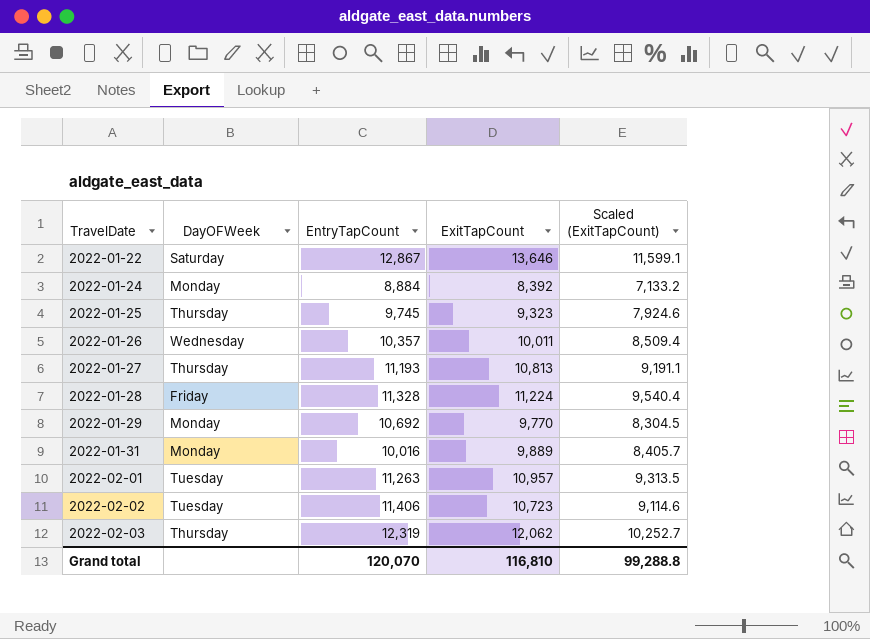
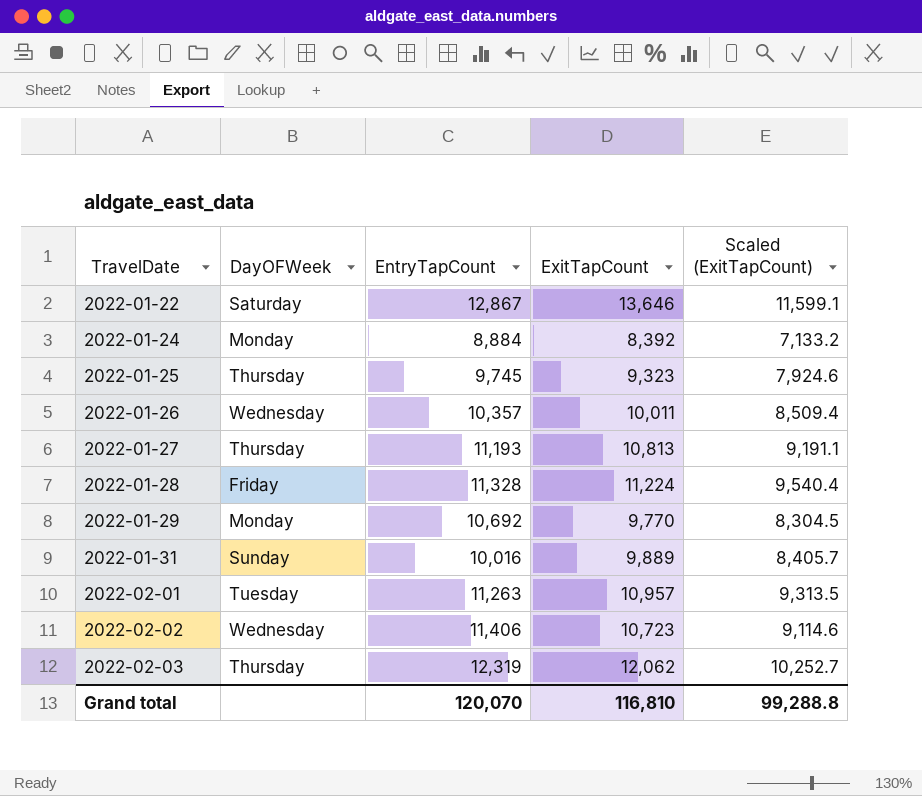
2022-01-31 | DayOFWeek: Monday -> Sunday
2022-02-02 | DayOFWeek: Tuesday -> Wednesday

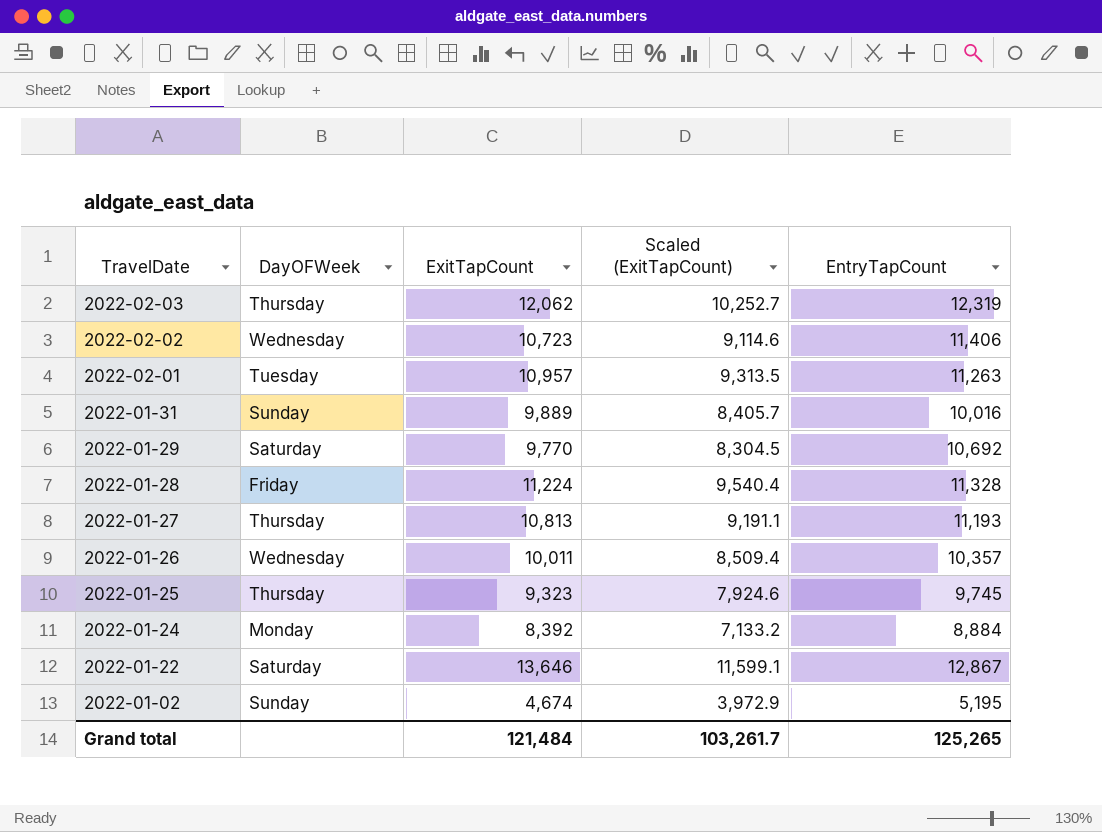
row order: TravelDate ascending -> TravelDate descending
column EntryTapCount | position: 3 -> 5
2022-01-29 | DayOFWeek: Monday -> Saturday
row 2022-01-02: none -> Sunday | 4,674 | 3,972.9 | 5,195
Grand total | ExitTapCount: 116,810 -> 121,484
Grand total | Scaled (ExitTapCount): 99,288.8 -> 103,261.7
Grand total | EntryTapCount: 120,070 -> 125,265

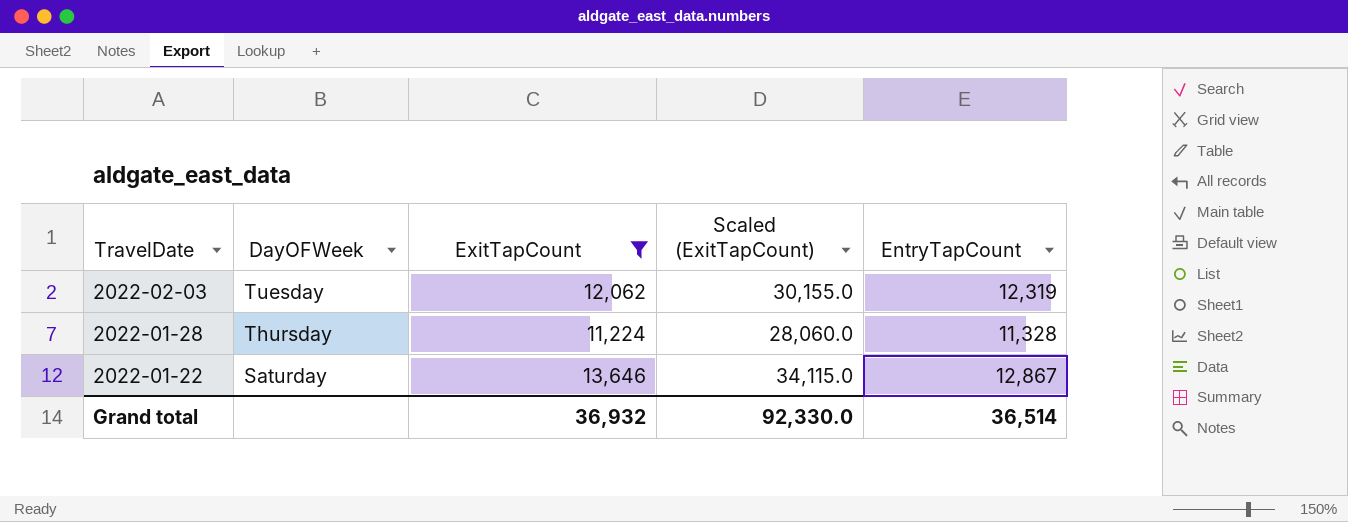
filter: none -> ExitTapCount >= 11,224
column Scaled (ExitTapCount) | formula: [ExitTapCount] * 0.85 -> [ExitTapCount] * 2.5
2022-02-03 | DayOFWeek: Thursday -> Tuesday
2022-01-28 | DayOFWeek: Friday -> Thursday
Grand total | ExitTapCount: 121,484 -> 36,932
Grand total | Scaled (ExitTapCount): 103,261.7 -> 92,330.0
Grand total | EntryTapCount: 125,265 -> 36,514

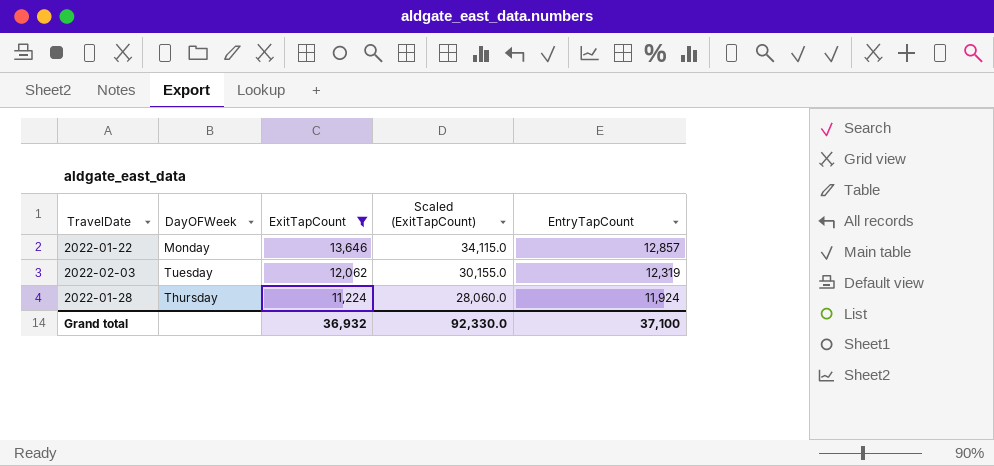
row order: TravelDate descending -> ExitTapCount descending
2022-01-22 | DayOFWeek: Saturday -> Monday
2022-01-22 | EntryTapCount: 12,867 -> 12,857
2022-01-28 | EntryTapCount: 11,328 -> 11,924
Grand total | EntryTapCount: 36,514 -> 37,100

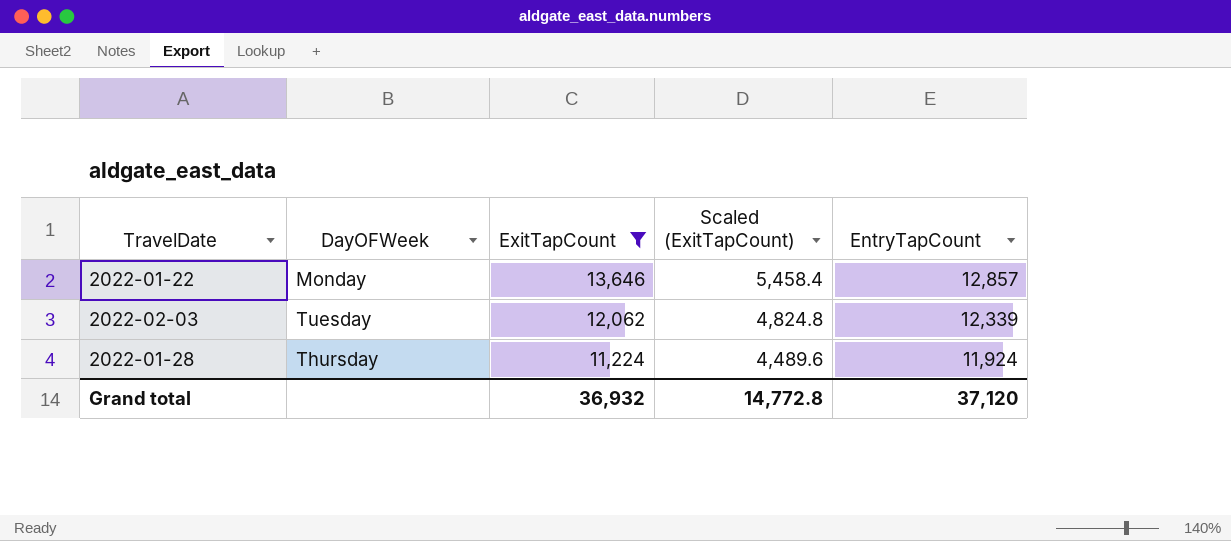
column Scaled (ExitTapCount) | formula: [ExitTapCount] * 2.5 -> [ExitTapCount] * 0.4
2022-02-03 | EntryTapCount: 12,319 -> 12,339
Grand total | Scaled (ExitTapCount): 92,330.0 -> 14,772.8
Grand total | EntryTapCount: 37,100 -> 37,120

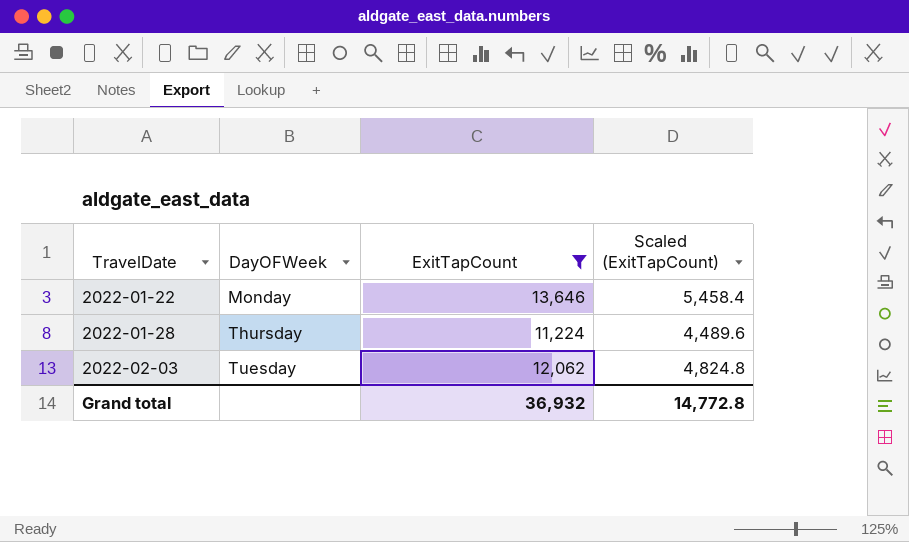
row order: ExitTapCount descending -> TravelDate ascending
column EntryTapCount | position: 5 -> none

